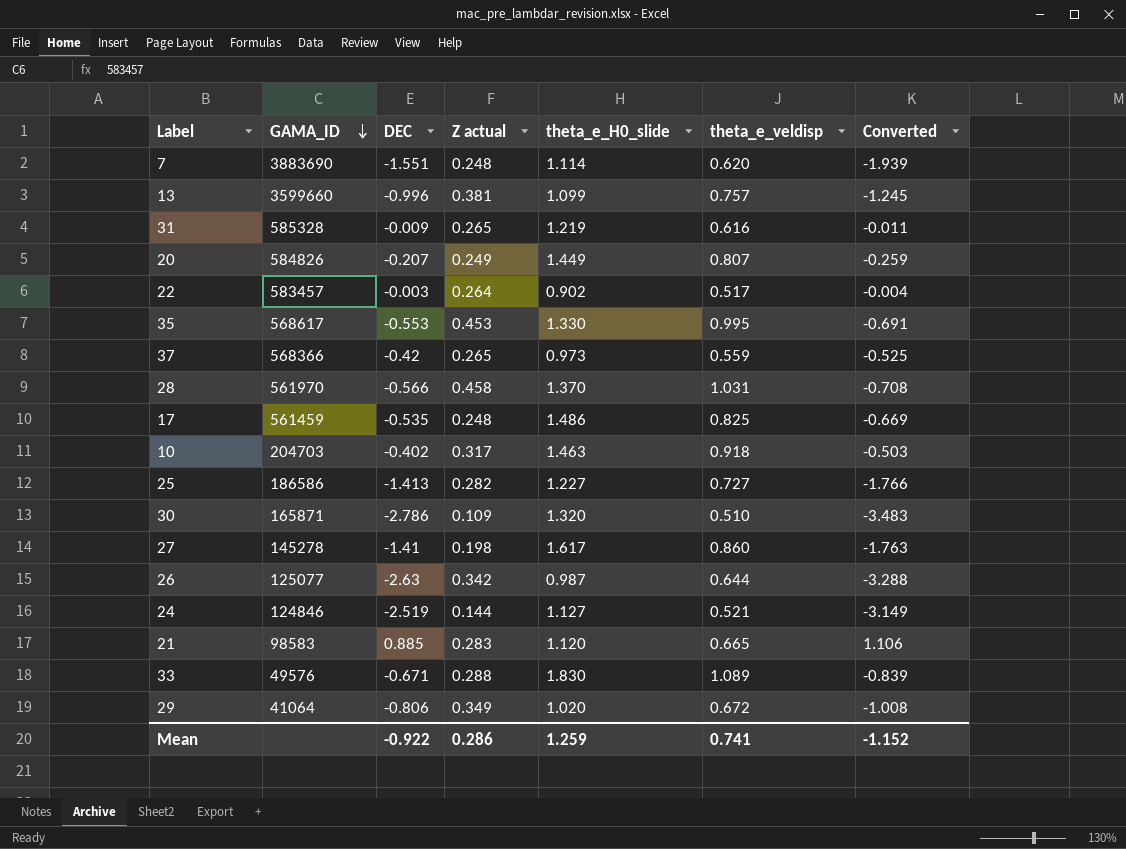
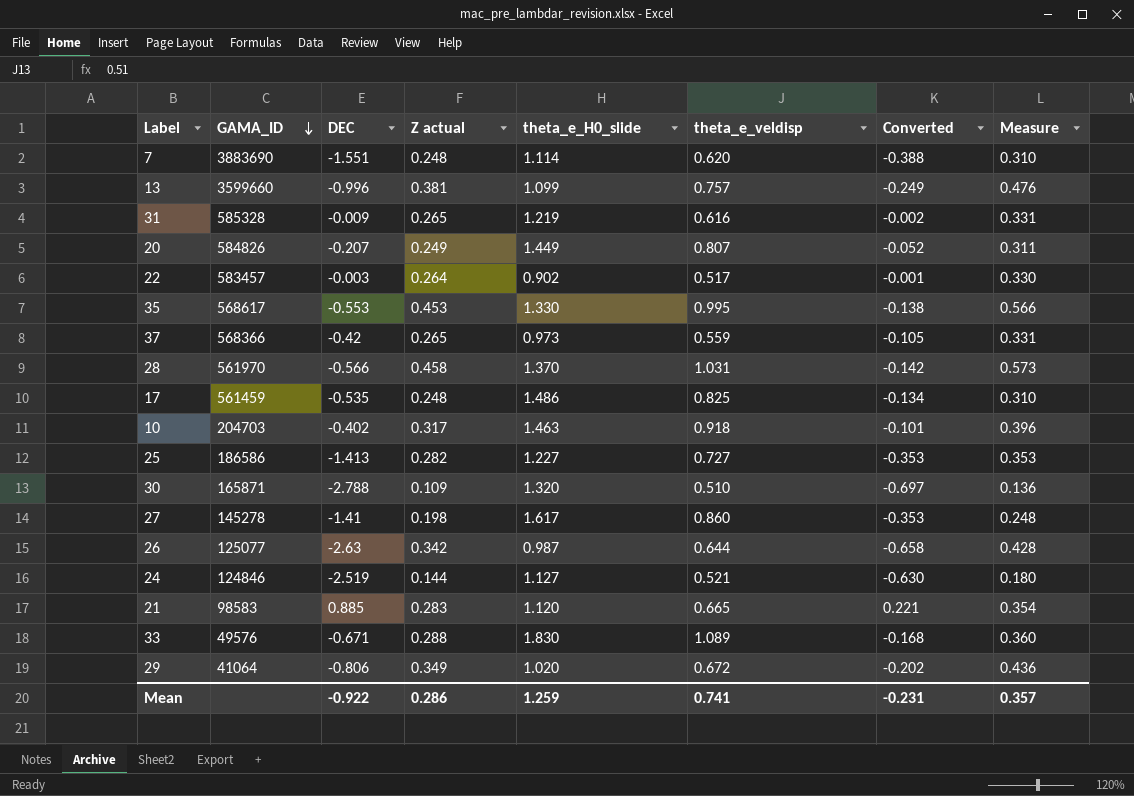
column Converted | formula: [DEC] * 1.25 -> [DEC] * 0.25
column Measure | formula: none -> [Z actual] * 1.25
30 | DEC: -2.786 -> -2.788
Mean | Converted: -1.152 -> -0.231

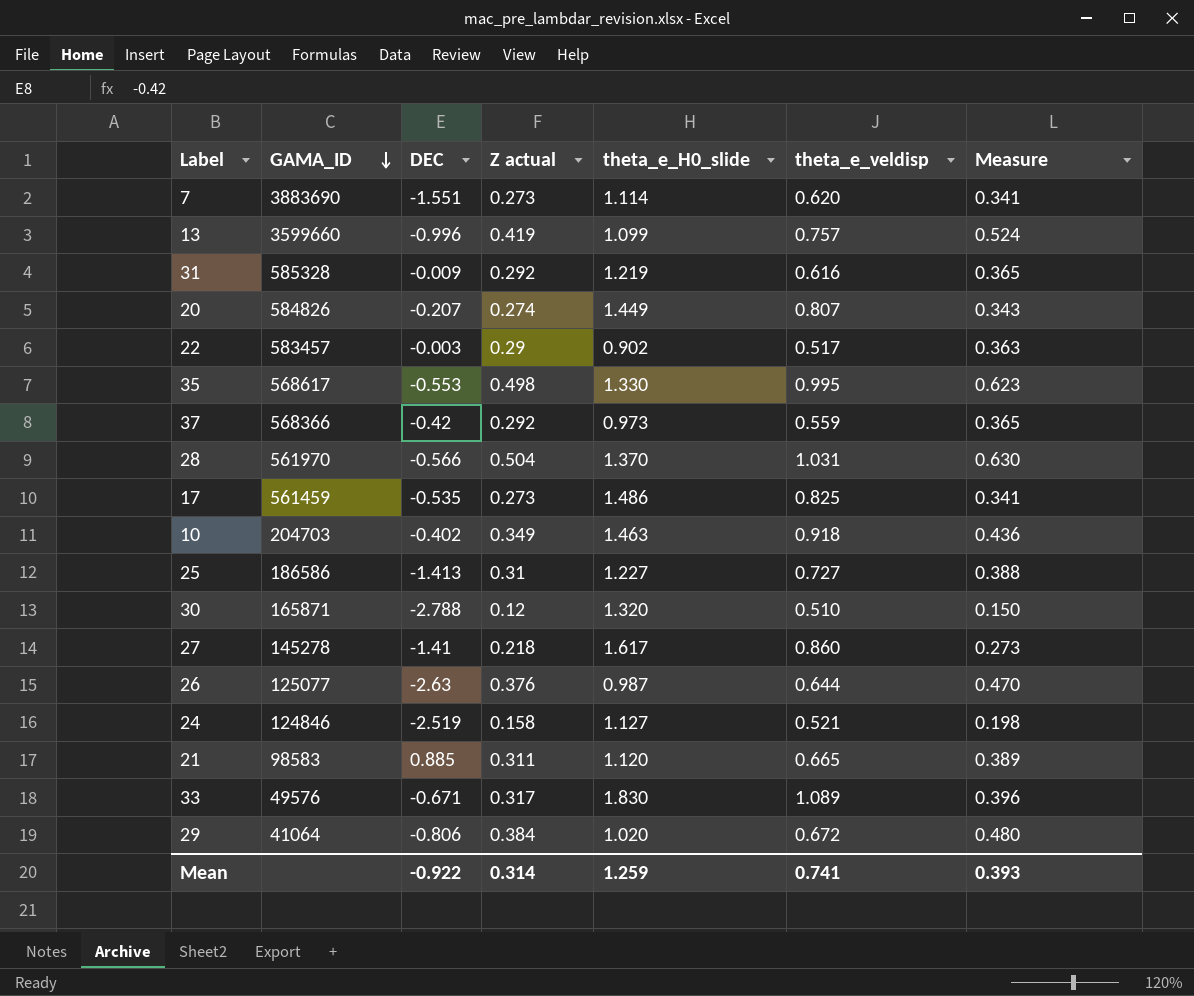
column Converted | formula: [DEC] * 0.25 -> none
7 | Z actual: 0.248 -> 0.273
7 | Measure: 0.310 -> 0.341
13 | Z actual: 0.381 -> 0.419
13 | Measure: 0.476 -> 0.524
31 | Z actual: 0.265 -> 0.292
31 | Measure: 0.331 -> 0.365
20 | Z actual: 0.249 -> 0.274
20 | Measure: 0.311 -> 0.343
22 | Z actual: 0.264 -> 0.29
22 | Measure: 0.330 -> 0.363
35 | Z actual: 0.453 -> 0.498
35 | Measure: 0.566 -> 0.623
37 | Z actual: 0.265 -> 0.292
37 | Measure: 0.331 -> 0.365
28 | Z actual: 0.458 -> 0.504
28 | Measure: 0.573 -> 0.630
17 | Z actual: 0.248 -> 0.273
17 | Measure: 0.310 -> 0.341
10 | Z actual: 0.317 -> 0.349
10 | Measure: 0.396 -> 0.436
25 | Z actual: 0.282 -> 0.31
25 | Measure: 0.353 -> 0.388
30 | Z actual: 0.109 -> 0.12
30 | Measure: 0.136 -> 0.150
27 | Z actual: 0.198 -> 0.218
27 | Measure: 0.248 -> 0.273
26 | Z actual: 0.342 -> 0.376
26 | Measure: 0.428 -> 0.470
24 | Z actual: 0.144 -> 0.158
24 | Measure: 0.180 -> 0.198
21 | Z actual: 0.283 -> 0.311
21 | Measure: 0.354 -> 0.389
33 | Z actual: 0.288 -> 0.317
33 | Measure: 0.360 -> 0.396
29 | Z actual: 0.349 -> 0.384
29 | Measure: 0.436 -> 0.480
Mean | Z actual: 0.286 -> 0.314
Mean | Measure: 0.357 -> 0.393

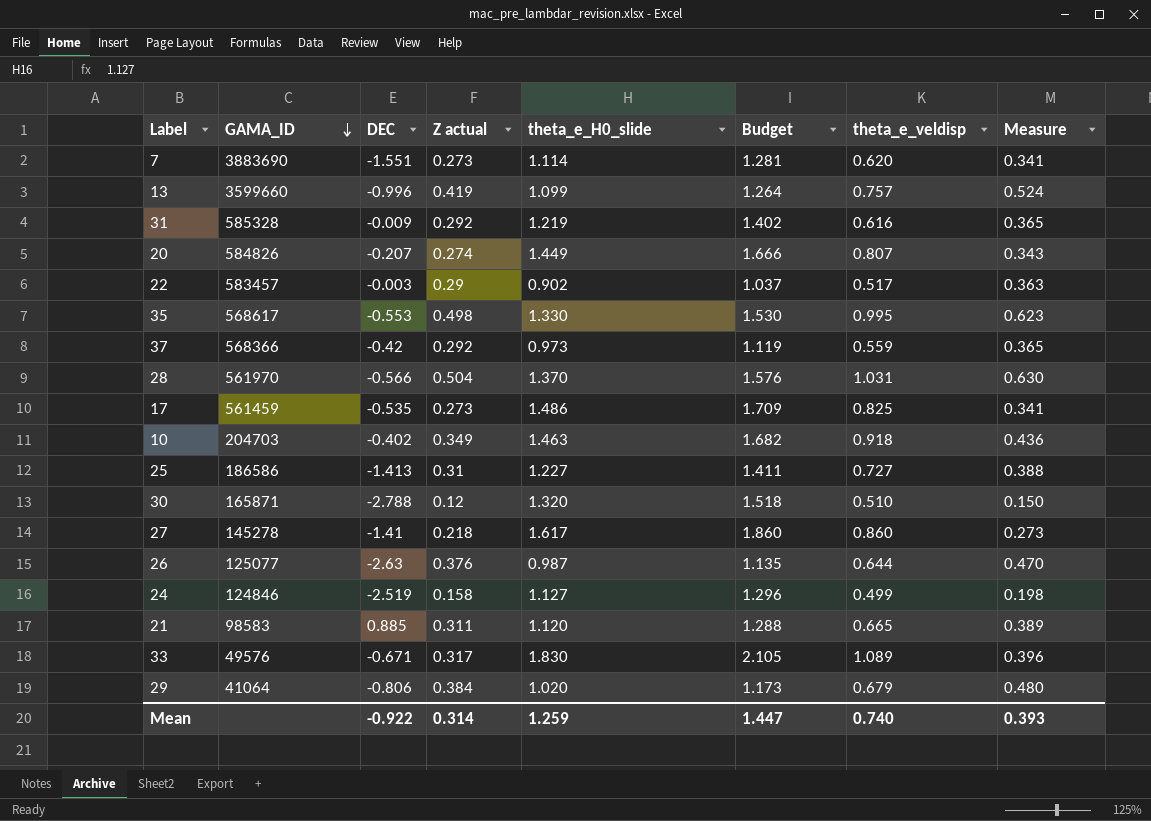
column Budget | formula: none -> [theta_e_H0_slide] * 1.15
24 | theta_e_veldisp: 0.521 -> 0.499
29 | theta_e_veldisp: 0.672 -> 0.679
Mean | theta_e_veldisp: 0.741 -> 0.740

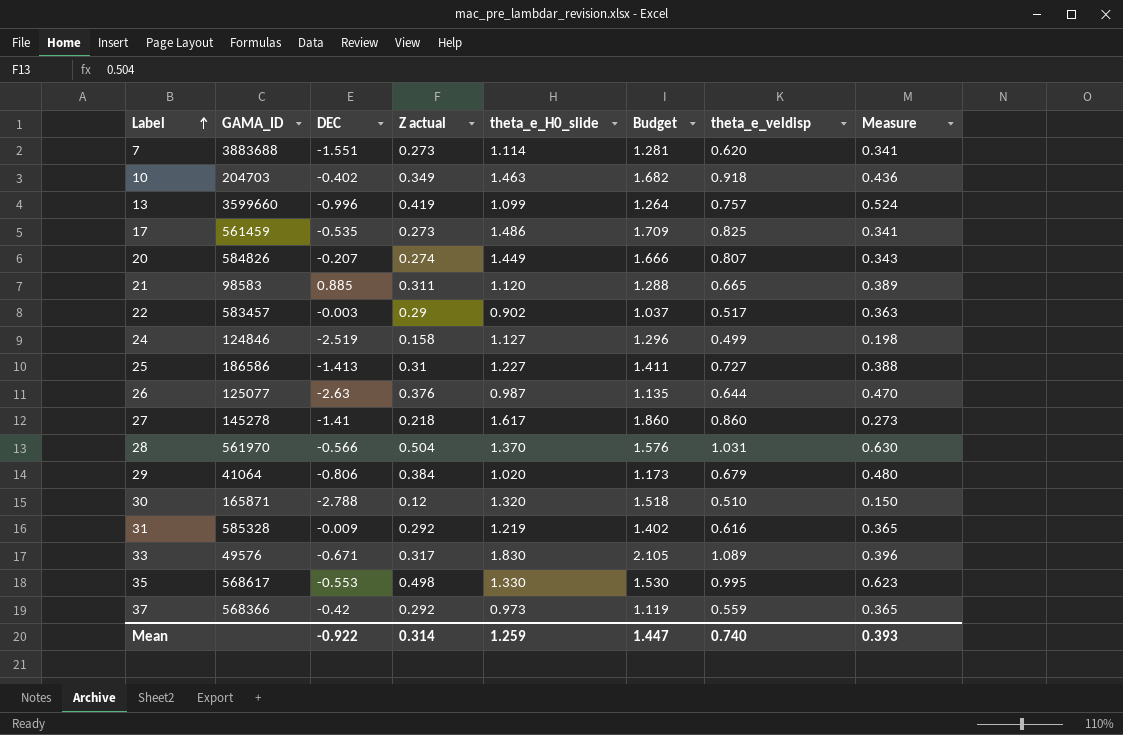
row order: GAMA_ID descending -> Label ascending
7 | GAMA_ID: 3883690 -> 3883688

